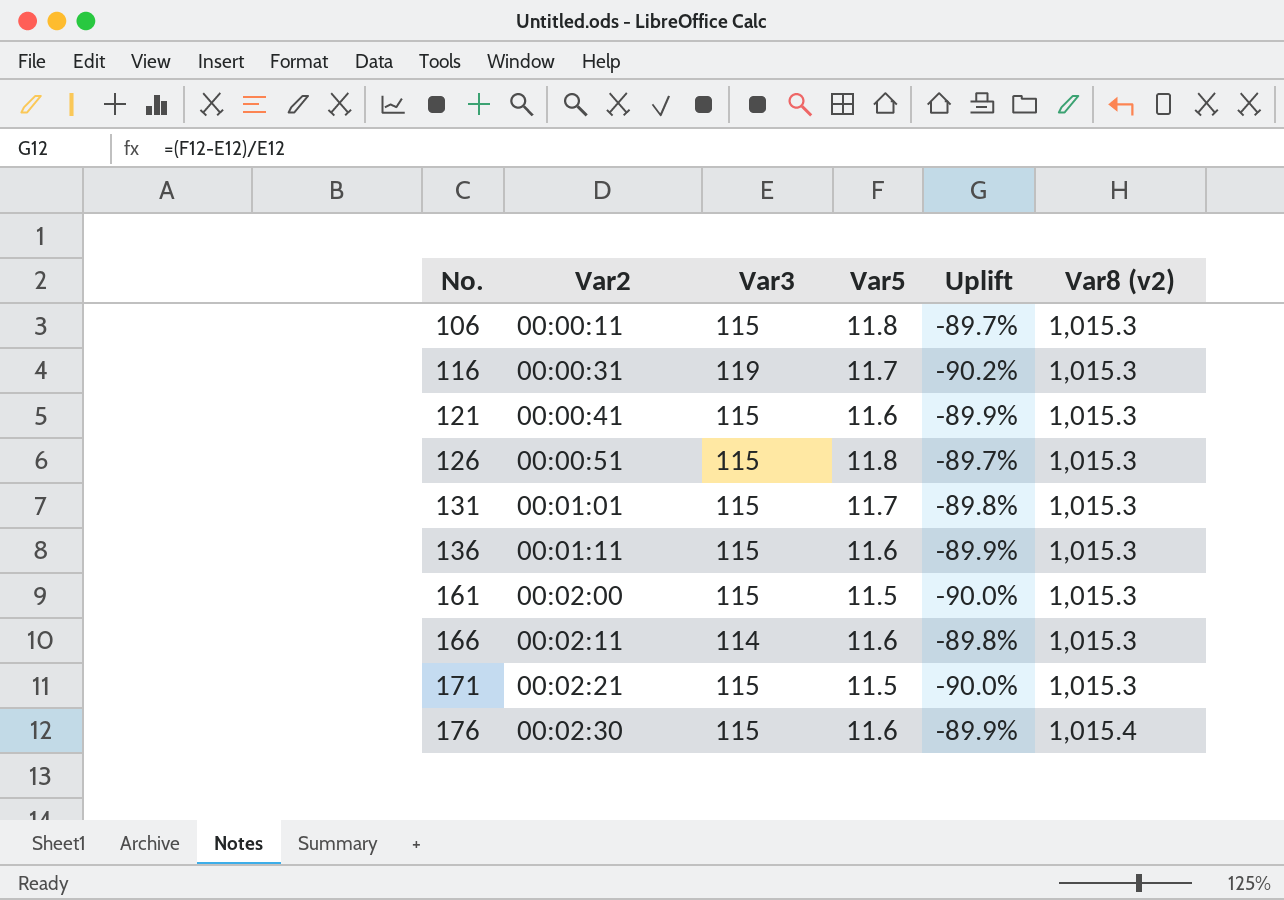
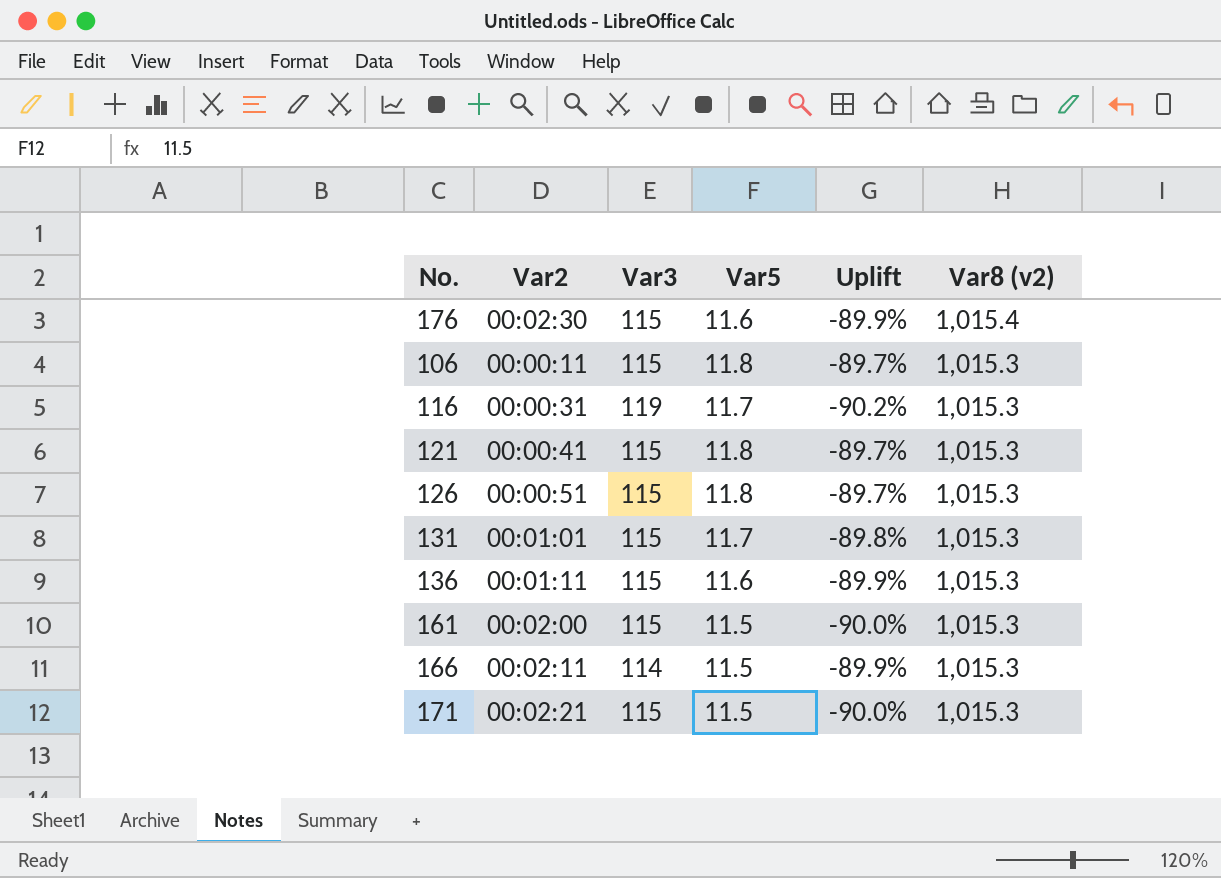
row order: No. ascending -> Var8 (v2) descending
121 | Var5: 11.6 -> 11.8
121 | Uplift: -89.9% -> -89.7%
166 | Var5: 11.6 -> 11.5
166 | Uplift: -89.8% -> -89.9%

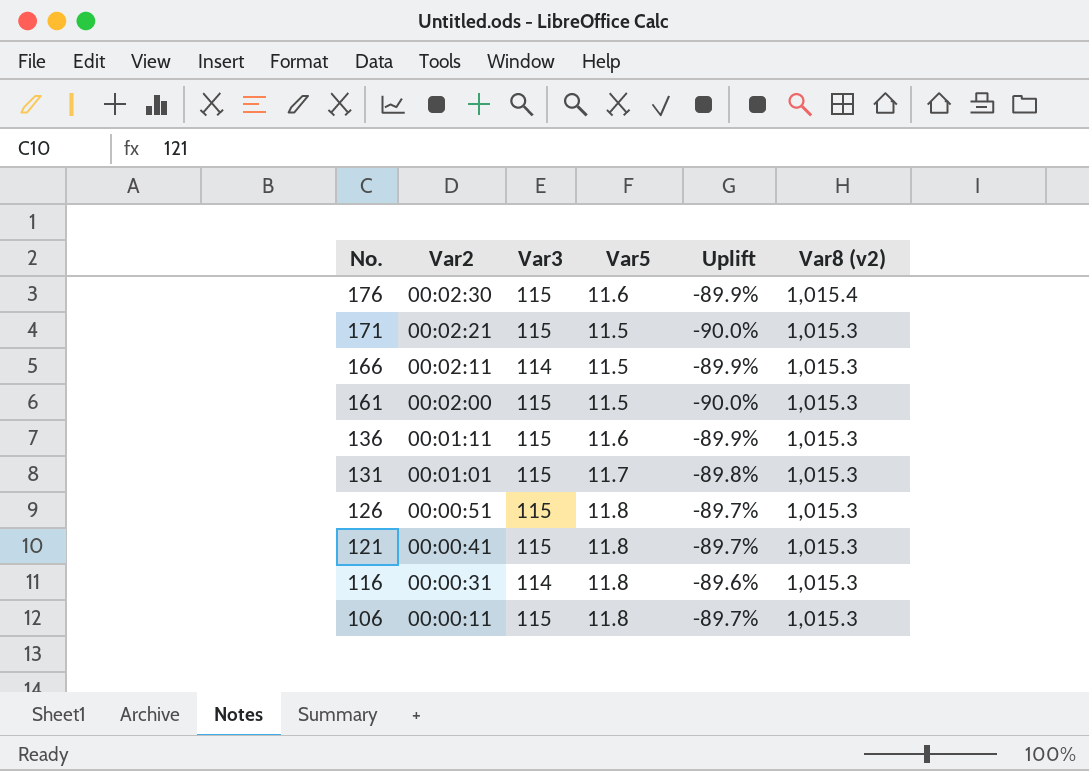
row order: Var8 (v2) descending -> No. descending
116 | Var3: 119 -> 114
116 | Var5: 11.7 -> 11.8
116 | Uplift: -90.2% -> -89.6%

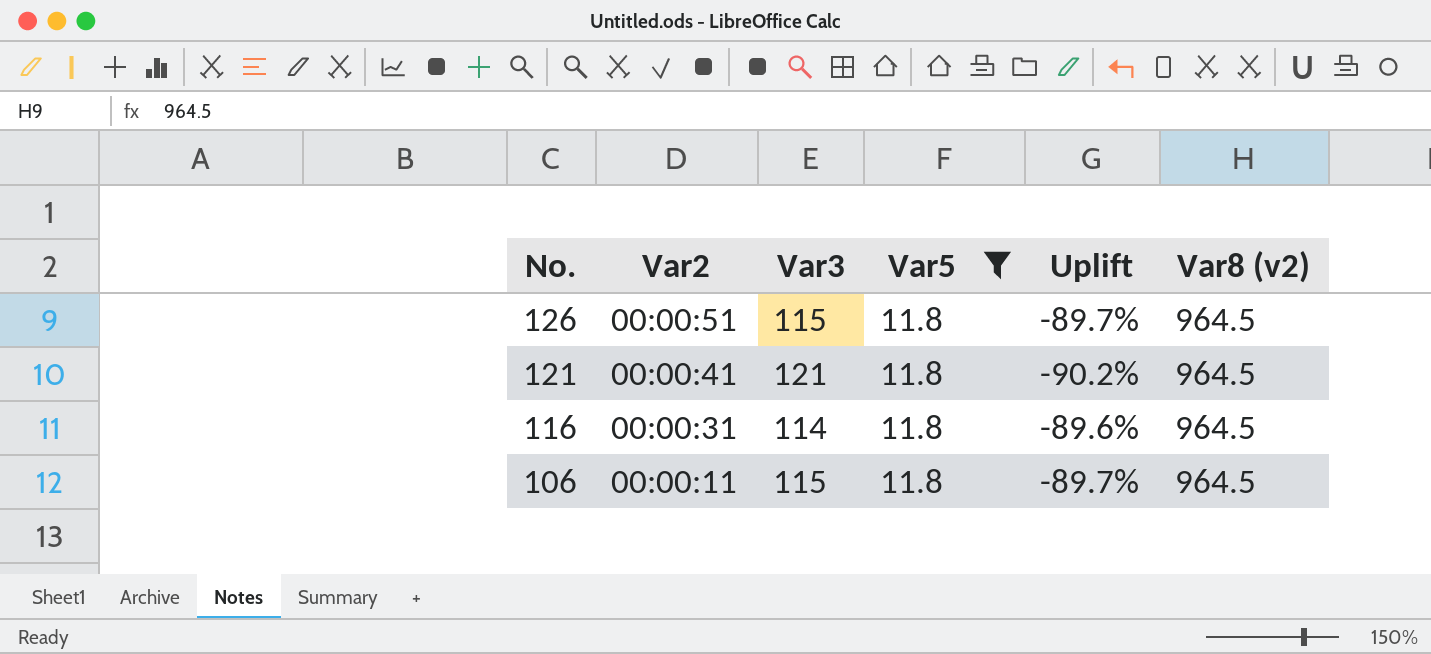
filter: none -> Var5 = 11.8
126 | Var8 (v2): 1,015.3 -> 964.5
121 | Var3: 115 -> 121
121 | Uplift: -89.7% -> -90.2%
121 | Var8 (v2): 1,015.3 -> 964.5
116 | Var8 (v2): 1,015.3 -> 964.5
106 | Var8 (v2): 1,015.3 -> 964.5

